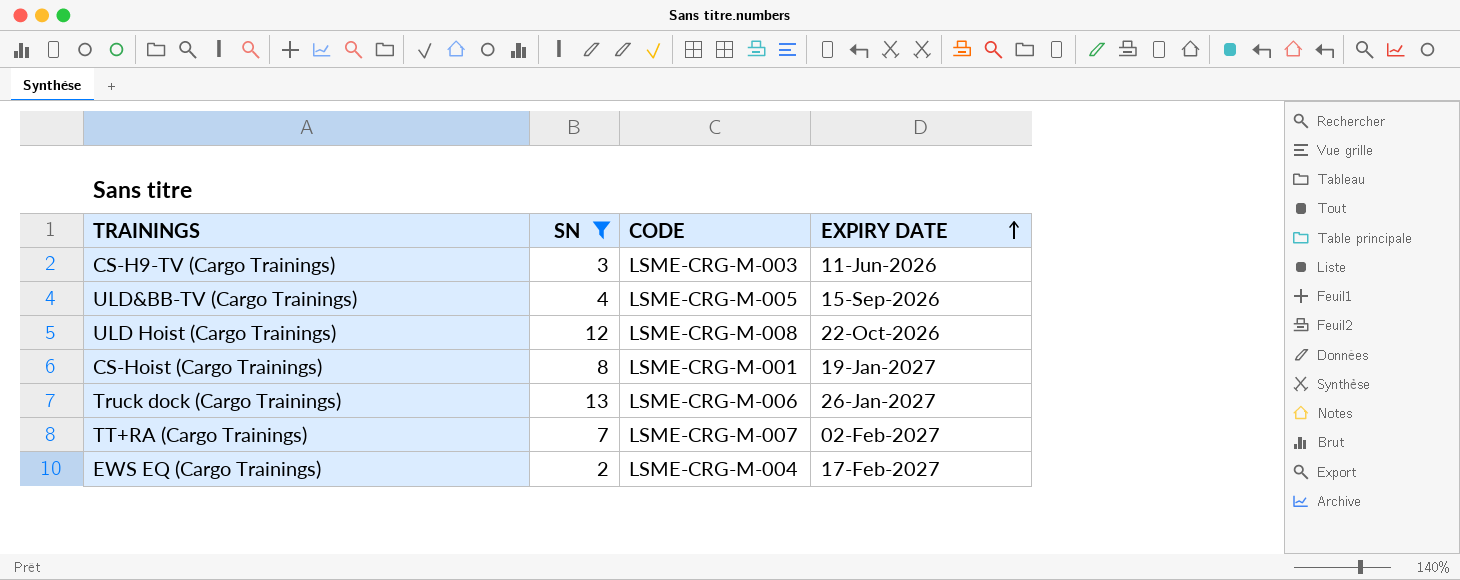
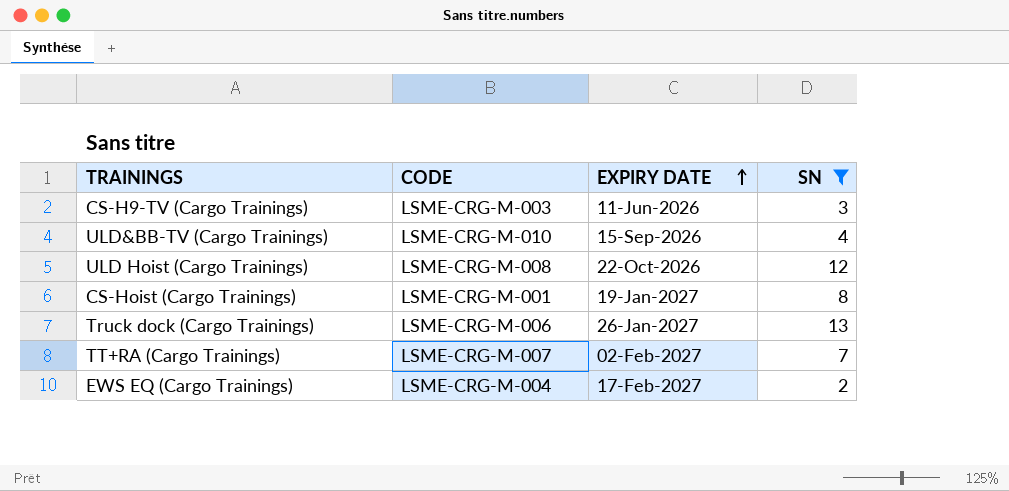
column SN | position: 2 -> 4
ULD&BB-TV (Cargo Trainings) | CODE: LSME-CRG-M-005 -> LSME-CRG-M-010

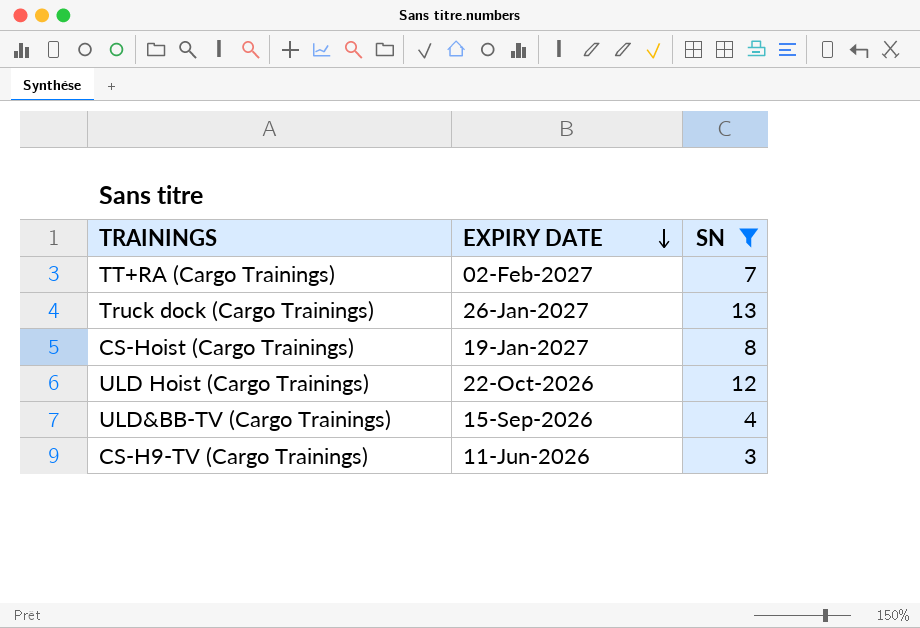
row order: EXPIRY DATE ascending -> EXPIRY DATE descending
column CODE | position: 2 -> none
row EWS EQ (Cargo Trainings): LSME-CRG-M-004 | 17-Feb-2027 | 2 -> none

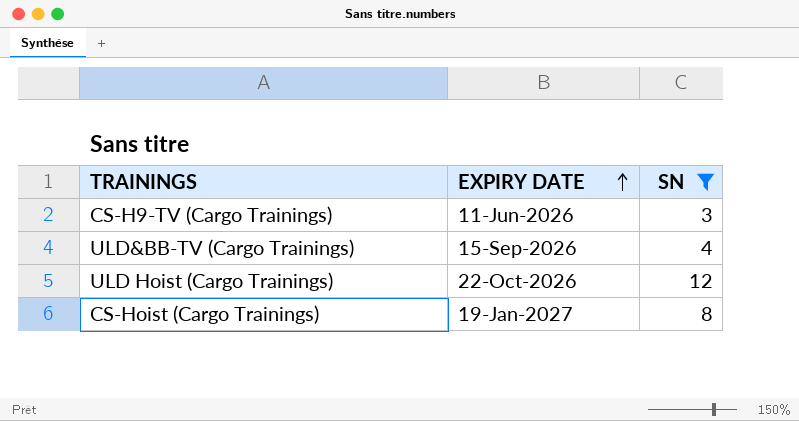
row order: EXPIRY DATE descending -> EXPIRY DATE ascending
row TT+RA (Cargo Trainings): 02-Feb-2027 | 7 -> none
row Truck dock (Cargo Trainings): 26-Jan-2027 | 13 -> none

